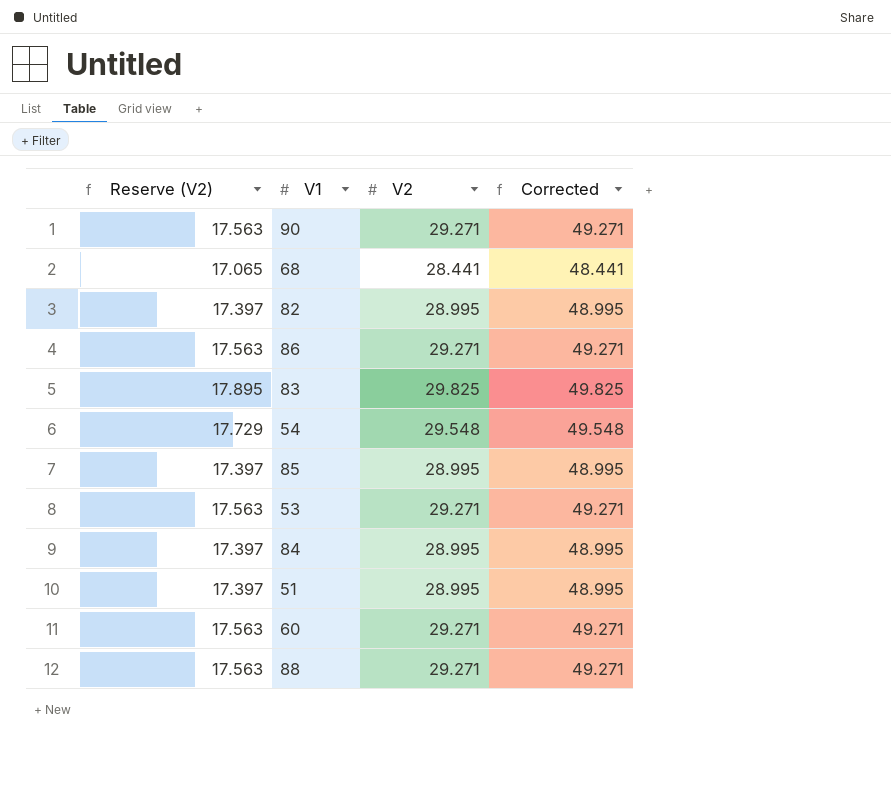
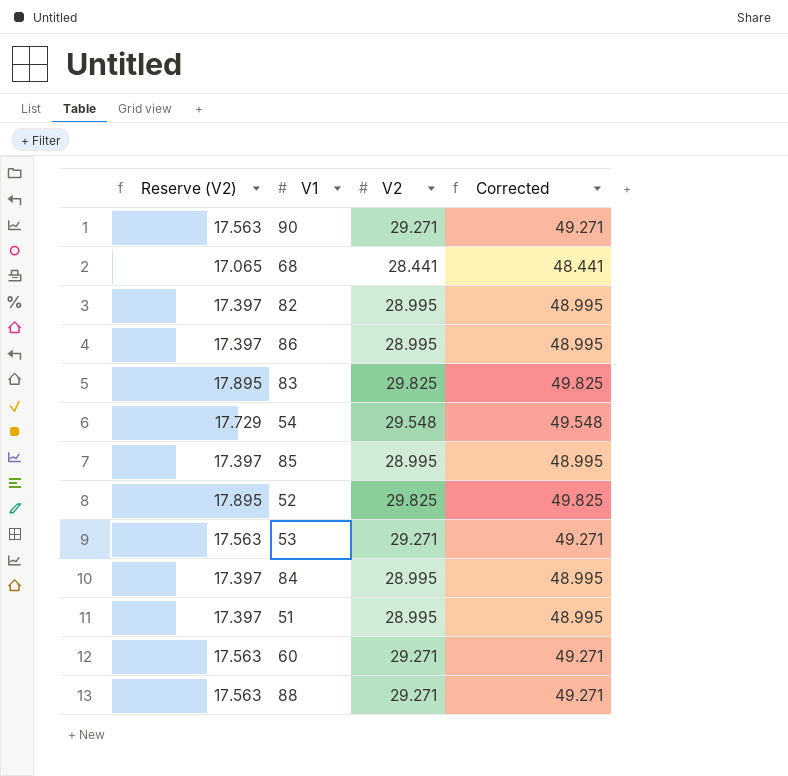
86 | Reserve (V2): 17.563 -> 17.397
86 | V2: 29.271 -> 28.995
86 | Corrected: 49.271 -> 48.995
row 52: none -> 17.895 | 29.825 | 49.825

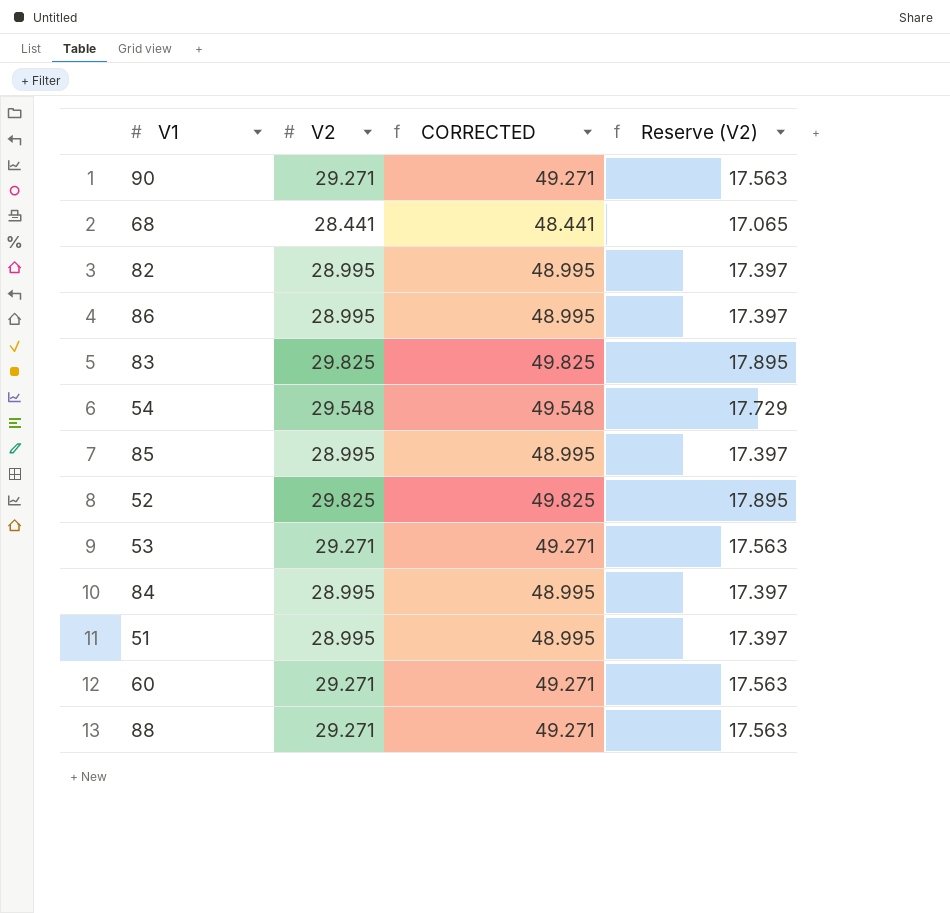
column name: Corrected -> CORRECTED
column Reserve (V2) | position: 1 -> 4

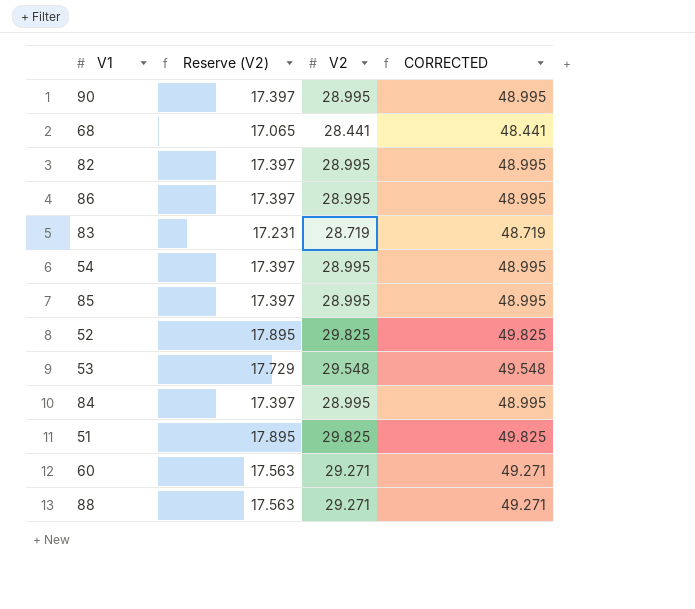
column Reserve (V2) | position: 4 -> 2
90 | Reserve (V2): 17.563 -> 17.397
90 | V2: 29.271 -> 28.995
90 | CORRECTED: 49.271 -> 48.995
83 | Reserve (V2): 17.895 -> 17.231
83 | V2: 29.825 -> 28.719
83 | CORRECTED: 49.825 -> 48.719
54 | Reserve (V2): 17.729 -> 17.397
54 | V2: 29.548 -> 28.995
54 | CORRECTED: 49.548 -> 48.995
53 | Reserve (V2): 17.563 -> 17.729
53 | V2: 29.271 -> 29.548
53 | CORRECTED: 49.271 -> 49.548
51 | Reserve (V2): 17.397 -> 17.895
51 | V2: 28.995 -> 29.825
51 | CORRECTED: 48.995 -> 49.825

